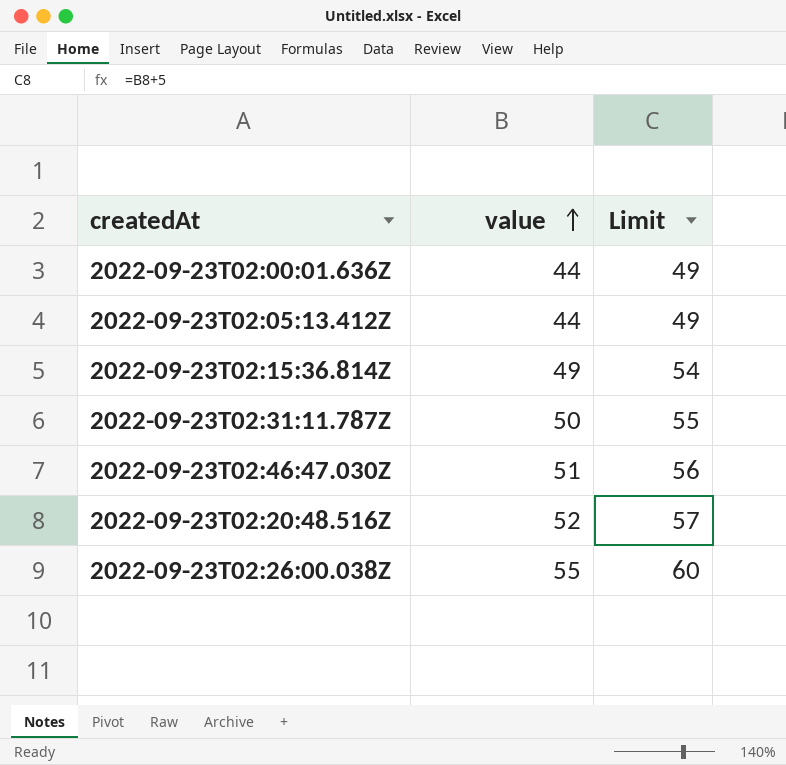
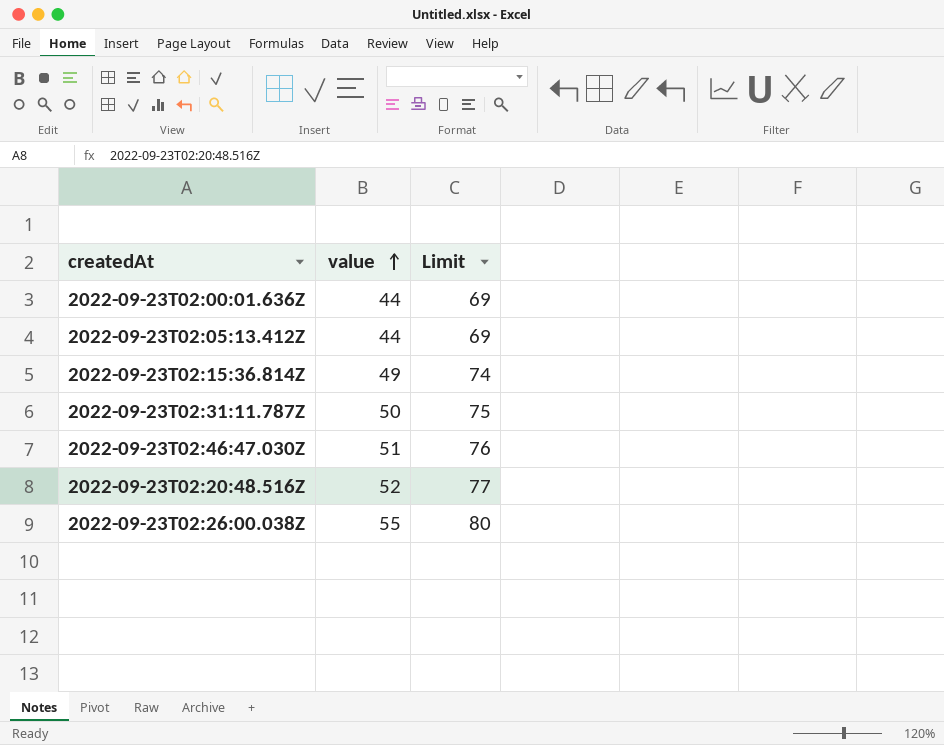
column Limit | formula: [value] + 5 -> [value] + 25

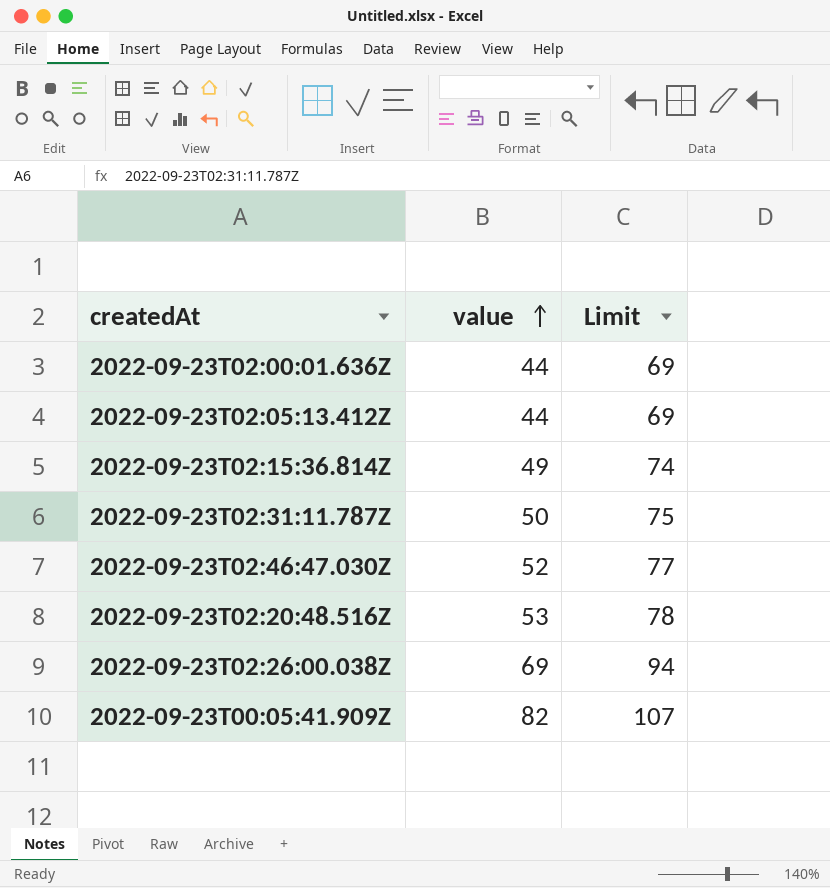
2022-09-23T02:46:47.030Z | value: 51 -> 52
2022-09-23T02:46:47.030Z | Limit: 76 -> 77
2022-09-23T02:20:48.516Z | value: 52 -> 53
2022-09-23T02:20:48.516Z | Limit: 77 -> 78
2022-09-23T02:26:00.038Z | value: 55 -> 69
2022-09-23T02:26:00.038Z | Limit: 80 -> 94
row 2022-09-23T00:05:41.909Z: none -> 82 | 107

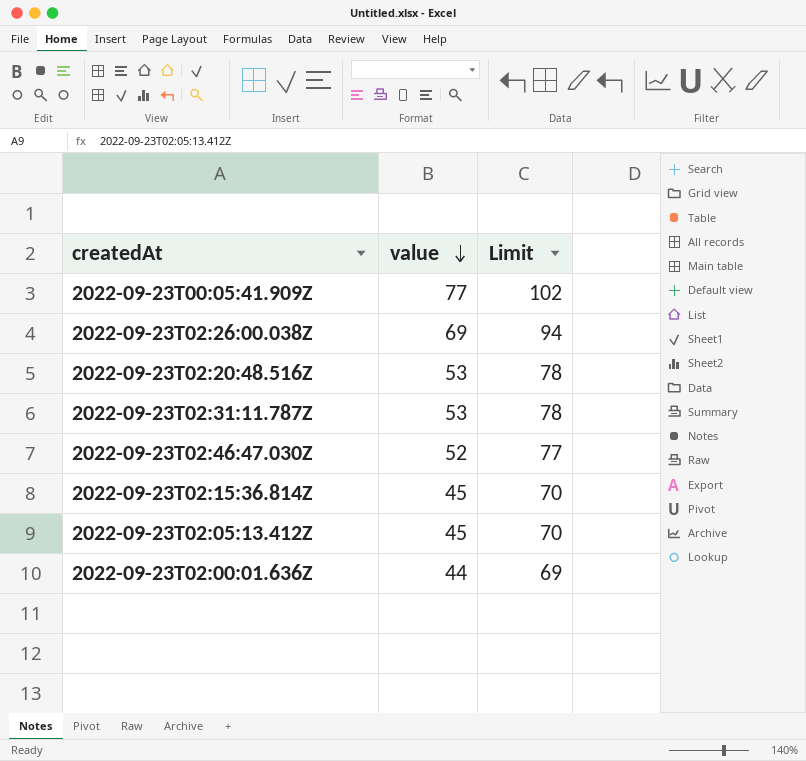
row order: value ascending -> value descending
2022-09-23T00:05:41.909Z | value: 82 -> 77
2022-09-23T00:05:41.909Z | Limit: 107 -> 102
2022-09-23T02:31:11.787Z | value: 50 -> 53
2022-09-23T02:31:11.787Z | Limit: 75 -> 78
2022-09-23T02:15:36.814Z | value: 49 -> 45
2022-09-23T02:15:36.814Z | Limit: 74 -> 70
2022-09-23T02:05:13.412Z | value: 44 -> 45
2022-09-23T02:05:13.412Z | Limit: 69 -> 70

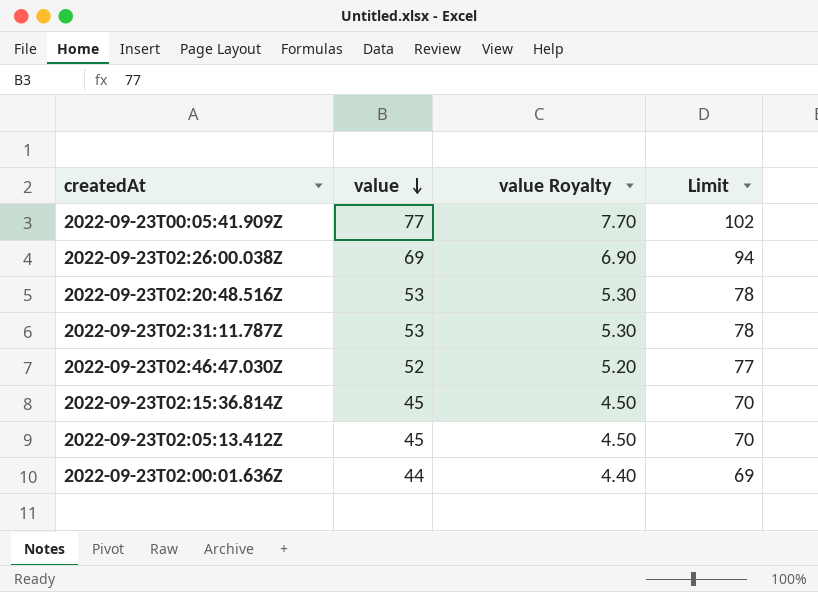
column value Royalty | formula: none -> [value] * 0.1

